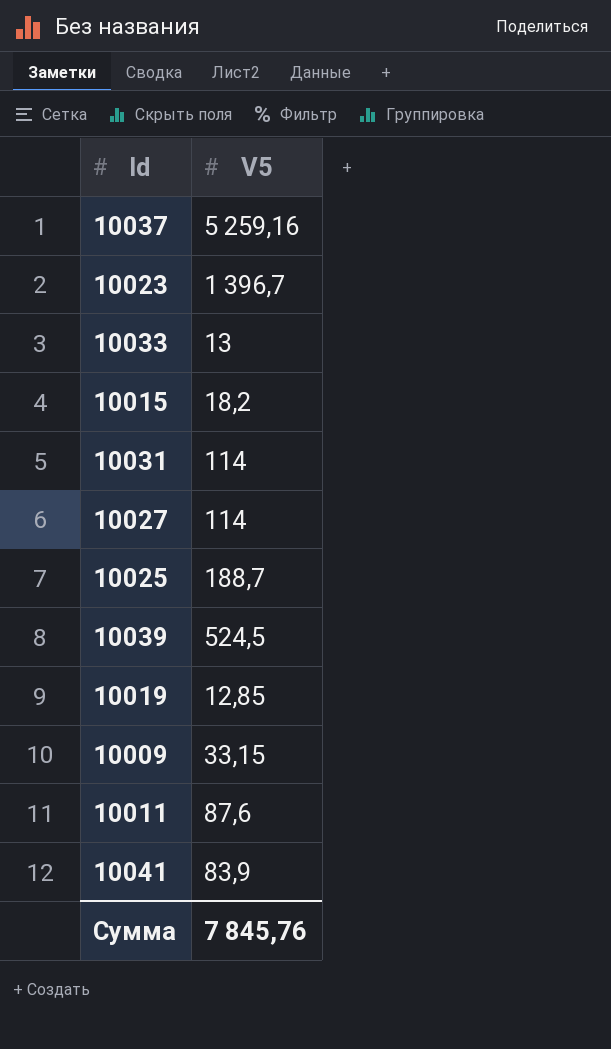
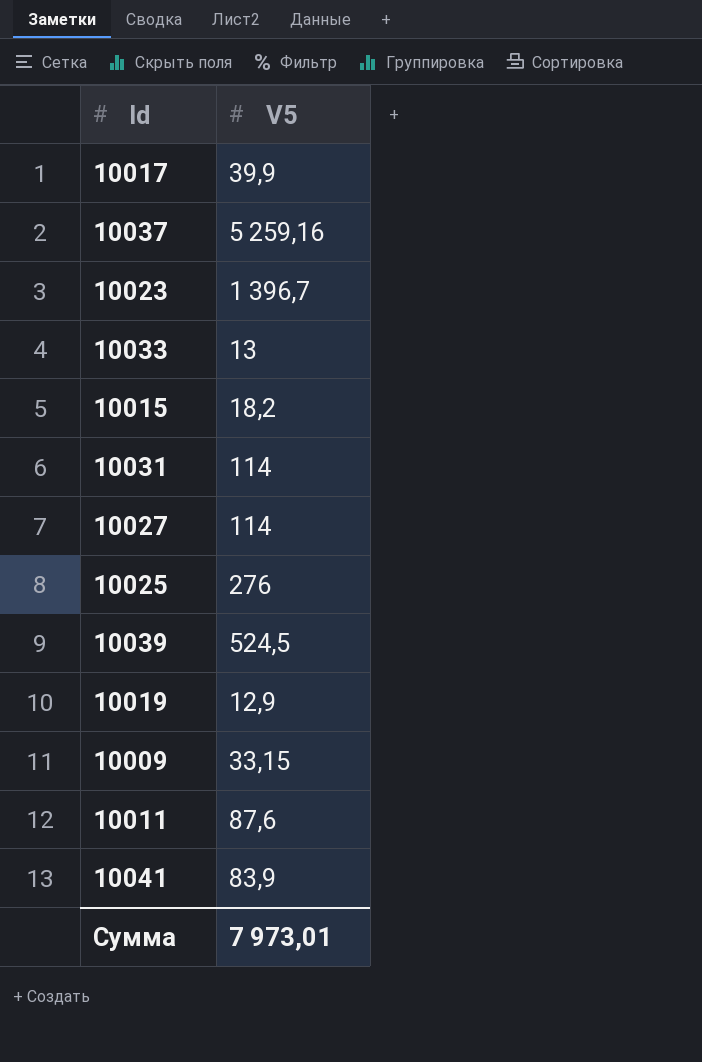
row 10017: none -> 39,9
10025 | V5: 188,7 -> 276
10019 | V5: 12,85 -> 12,9
Сумма | V5: 7 845,76 -> 7 973,01

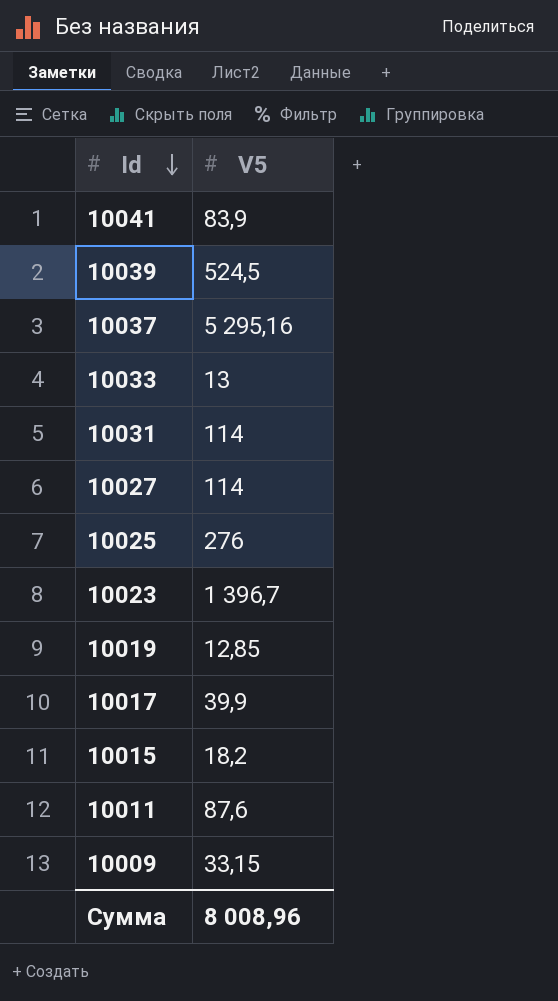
row order: none -> Id descending
10037 | V5: 5 259,16 -> 5 295,16
10019 | V5: 12,9 -> 12,85
Сумма | V5: 7 973,01 -> 8 008,96

